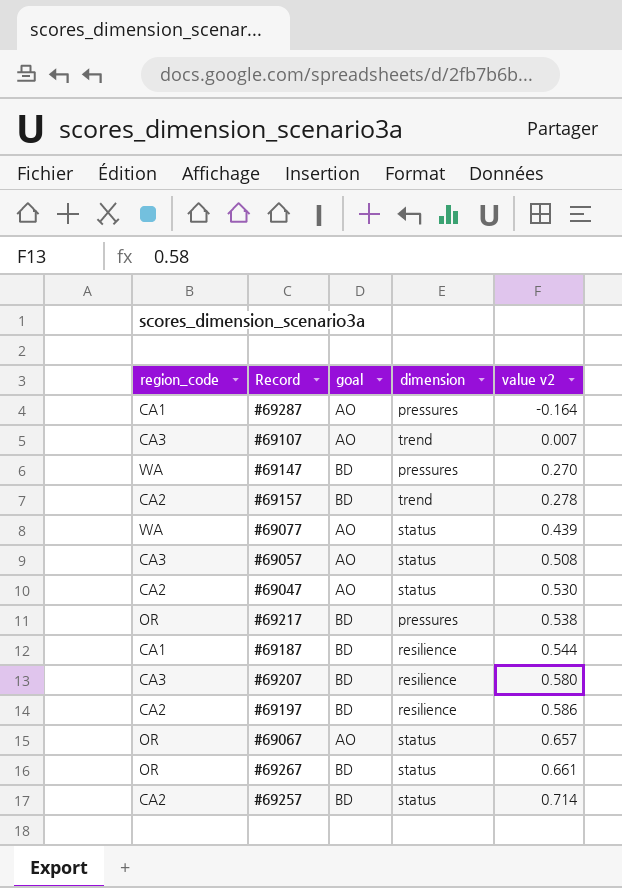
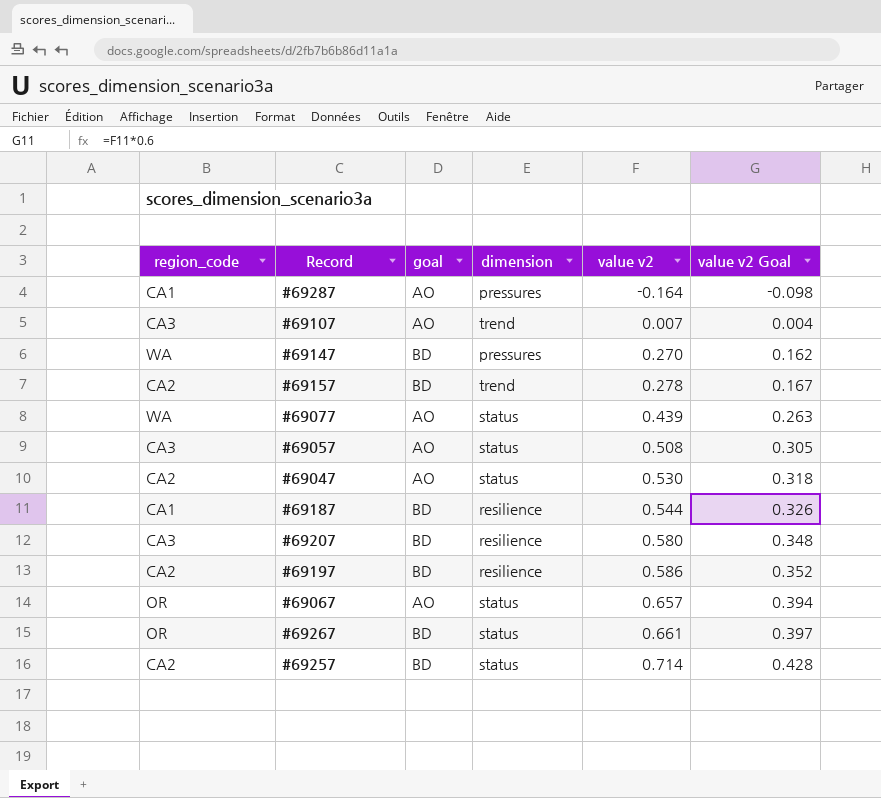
column value v2 Goal | formula: none -> [value v2] * 0.6
row #69217: OR | BD | pressures | 0.538 -> none

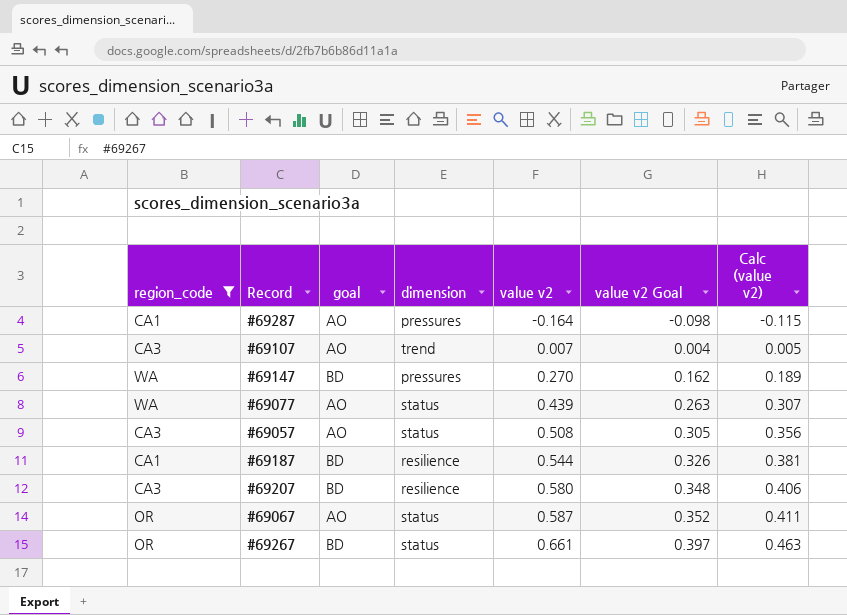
filter: none -> region_code != CA2
column Calc (value v2) | formula: none -> [value v2] * 0.7
#69067 | value v2: 0.657 -> 0.587
#69067 | value v2 Goal: 0.394 -> 0.352

